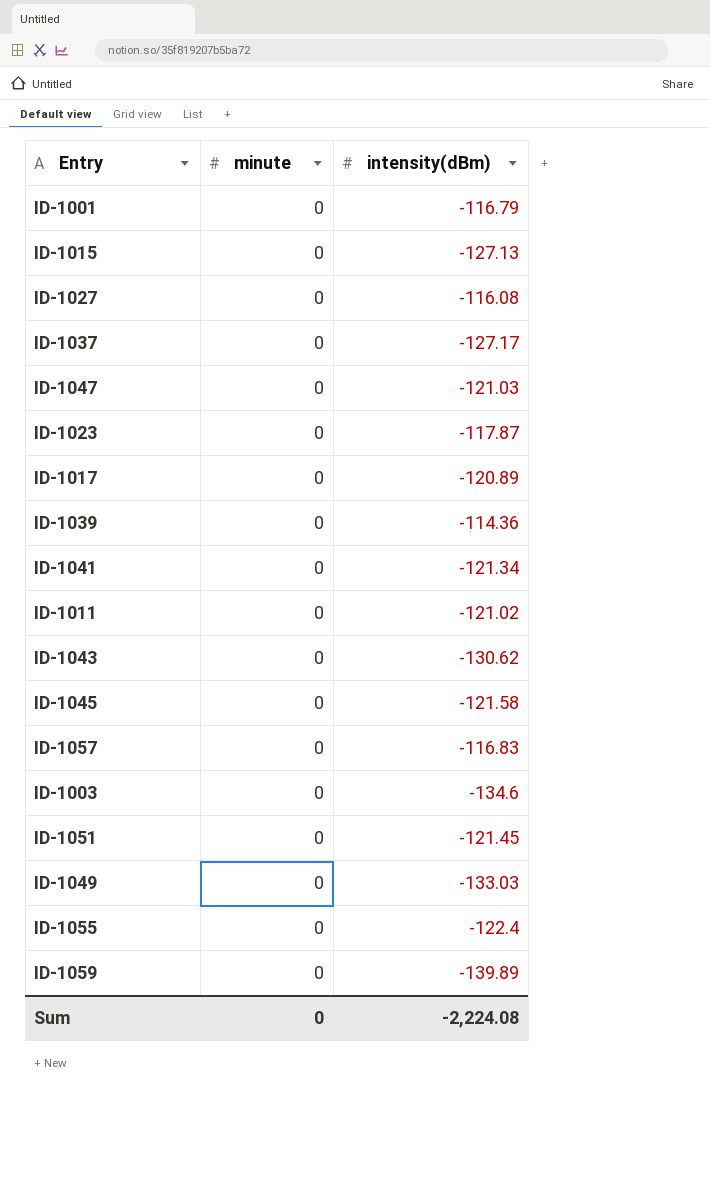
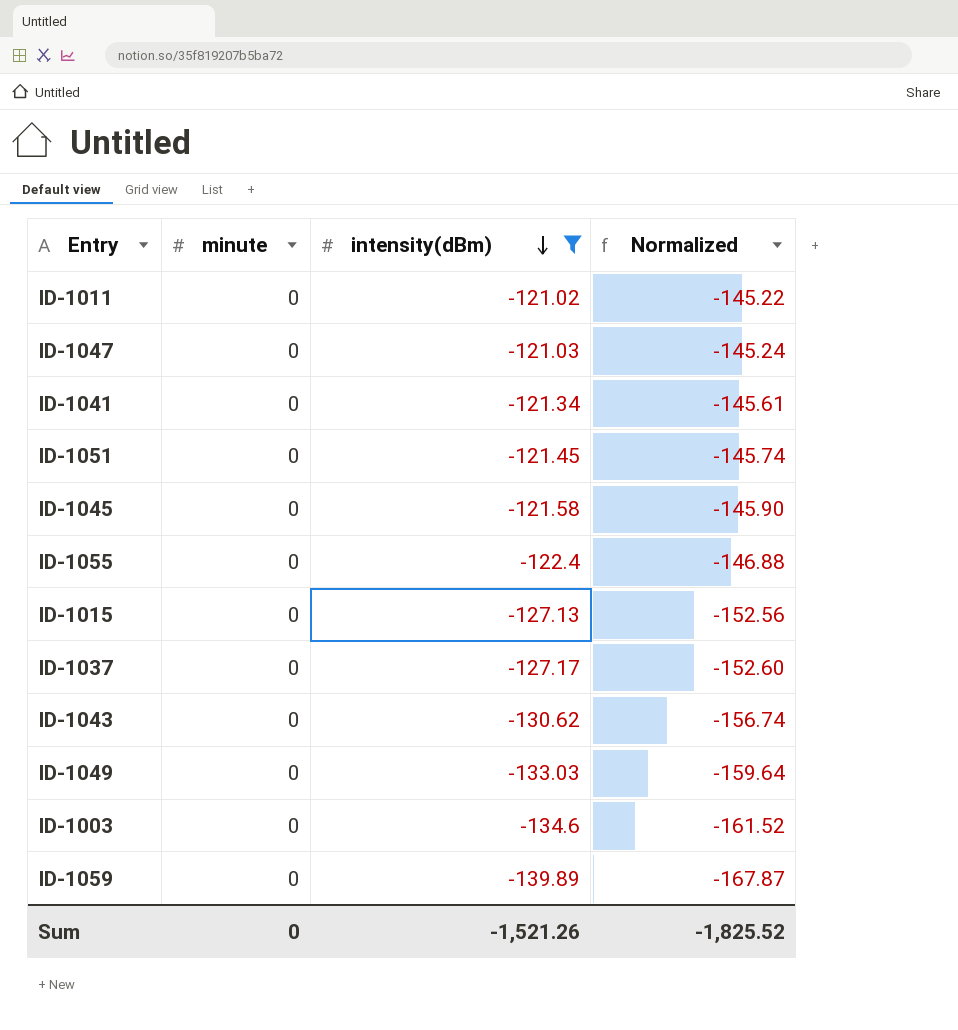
filter: none -> intensity(dBm) <= -121.02
row order: none -> intensity(dBm) descending
column Normalized | formula: none -> [intensity(dBm)] * 1.2
Sum | intensity(dBm): -2,224.08 -> -1,521.26

